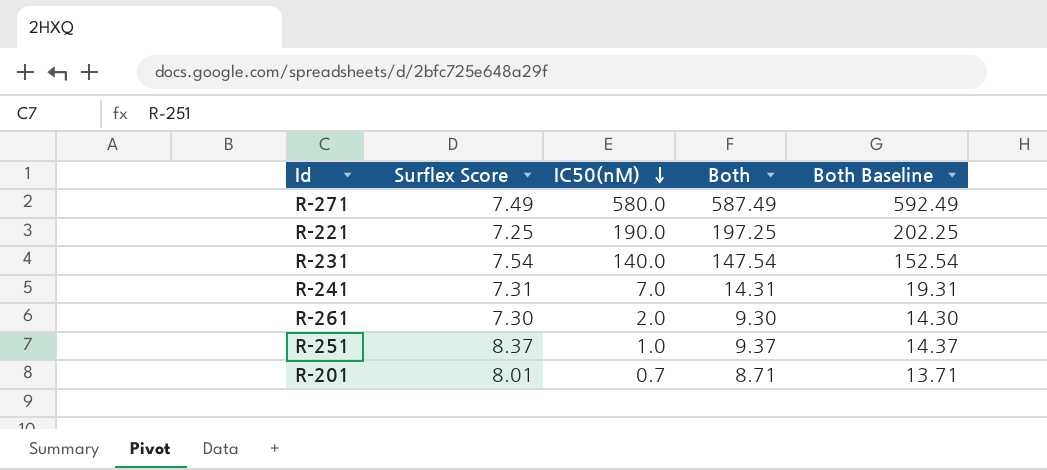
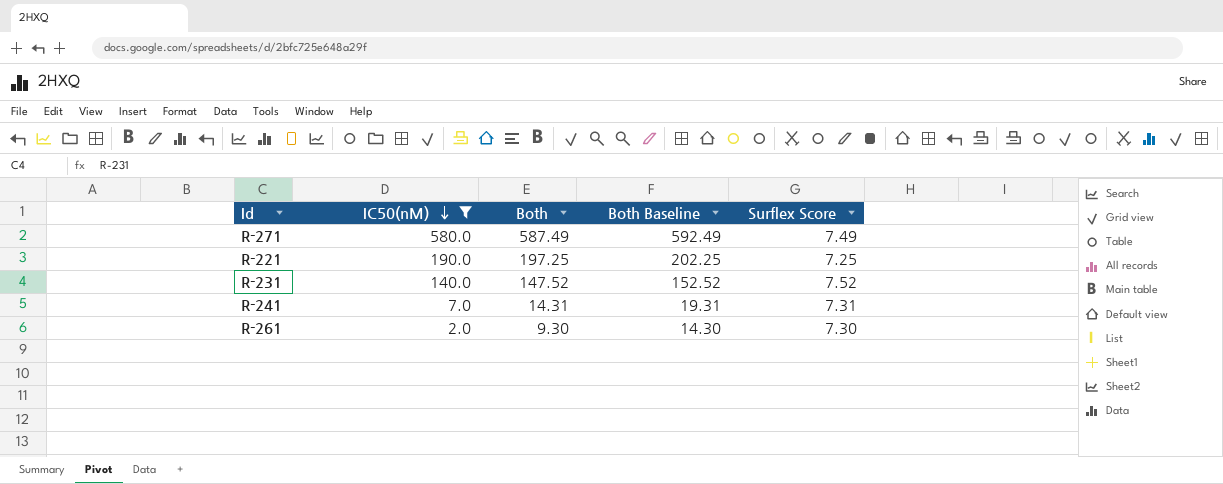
filter: none -> IC50(nM) >= 2.0
column Surflex Score | position: 2 -> 5
R-231 | Both: 147.54 -> 147.52
R-231 | Both Baseline: 152.54 -> 152.52
R-231 | Surflex Score: 7.54 -> 7.52

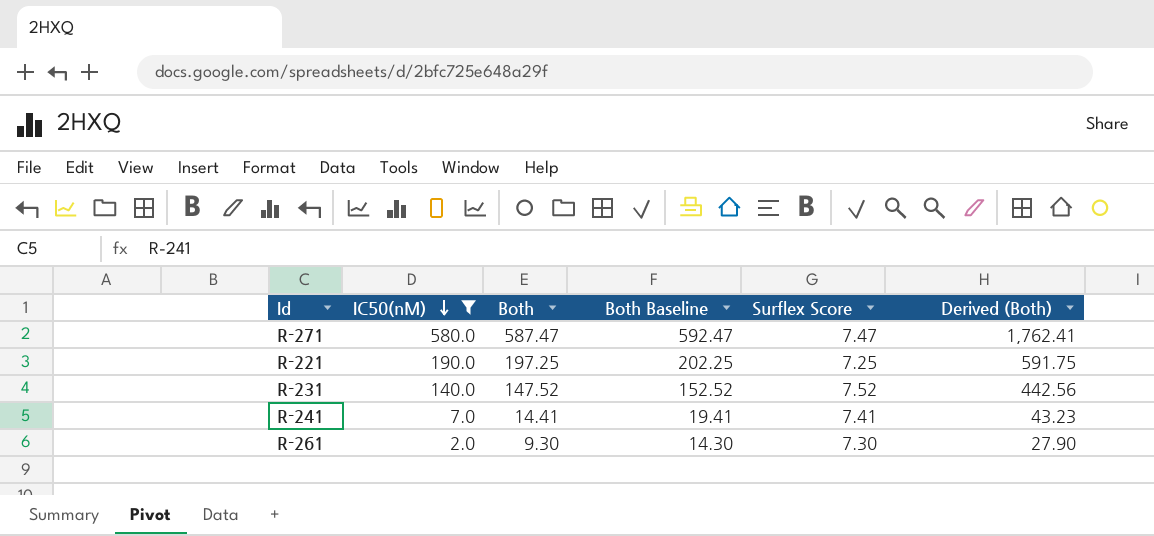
column Derived (Both) | formula: none -> [Both] * 3
R-271 | Both: 587.49 -> 587.47
R-271 | Both Baseline: 592.49 -> 592.47
R-271 | Surflex Score: 7.49 -> 7.47
R-241 | Both: 14.31 -> 14.41
R-241 | Both Baseline: 19.31 -> 19.41
R-241 | Surflex Score: 7.31 -> 7.41

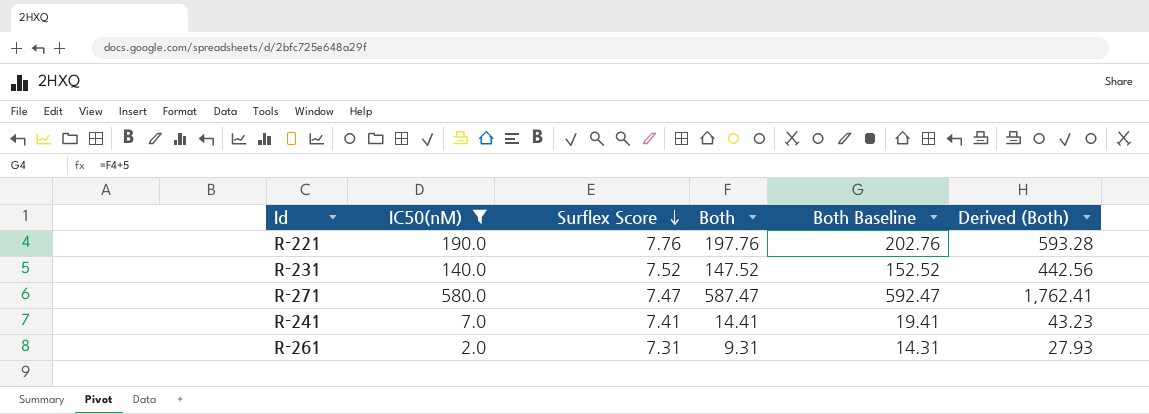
row order: IC50(nM) descending -> Surflex Score descending
column Surflex Score | position: 5 -> 3
R-221 | Surflex Score: 7.25 -> 7.76
R-221 | Both: 197.25 -> 197.76
R-221 | Both Baseline: 202.25 -> 202.76
R-221 | Derived (Both): 591.75 -> 593.28
R-261 | Surflex Score: 7.30 -> 7.31
R-261 | Both: 9.30 -> 9.31
R-261 | Both Baseline: 14.30 -> 14.31
R-261 | Derived (Both): 27.90 -> 27.93

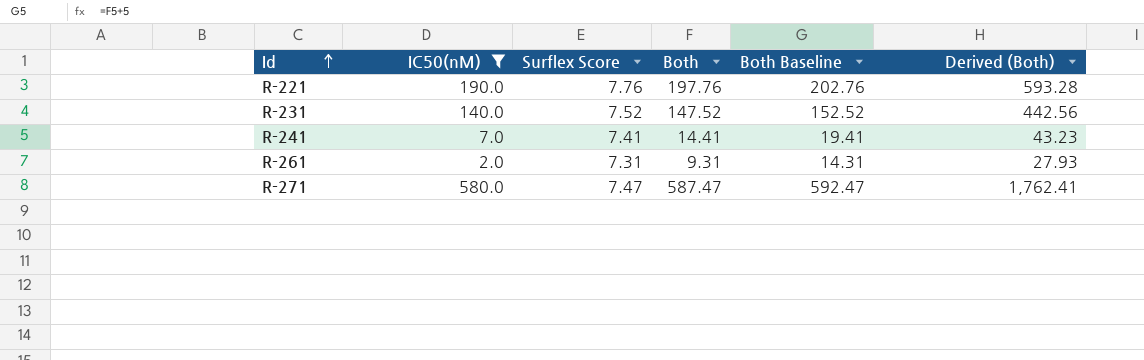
row order: Surflex Score descending -> Id ascending

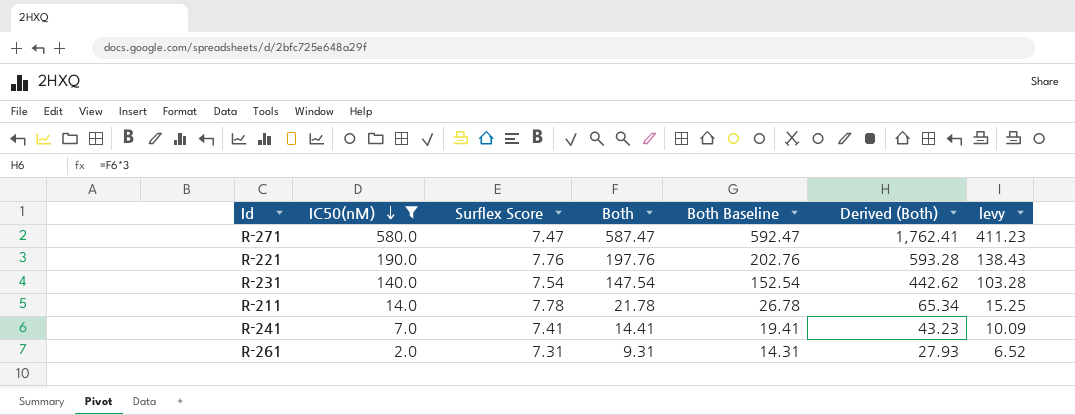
row order: Id ascending -> IC50(nM) descending
column levy | formula: none -> [Both] * 0.7
R-231 | Surflex Score: 7.52 -> 7.54
R-231 | Both: 147.52 -> 147.54
R-231 | Both Baseline: 152.52 -> 152.54
R-231 | Derived (Both): 442.56 -> 442.62
row R-211: none -> 14.0 | 7.78 | 21.78 | 26.78 | 65.34 | 15.25

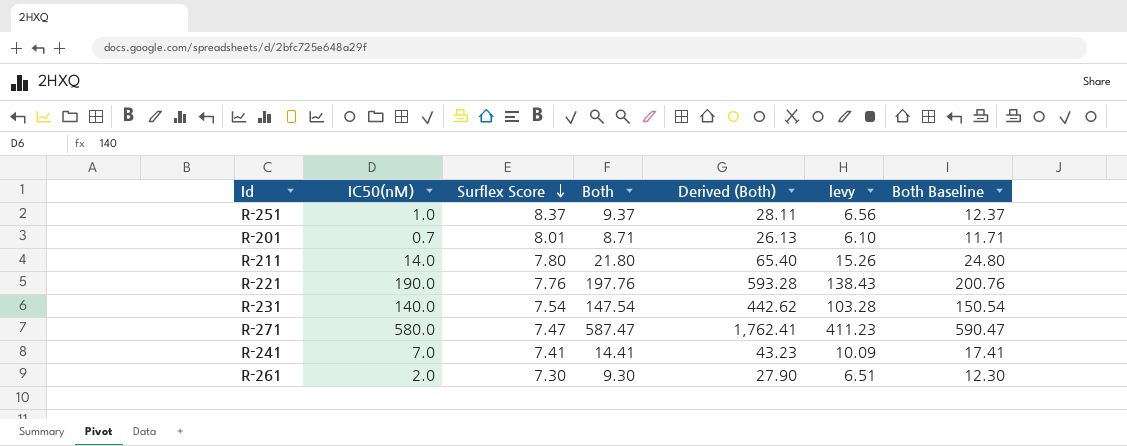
filter: IC50(nM) >= 2.0 -> none
row order: IC50(nM) descending -> Surflex Score descending
column Both Baseline | formula: [Both] + 5 -> [Both] + 3
column Both Baseline | position: 5 -> 7
R-211 | Surflex Score: 7.78 -> 7.80
R-211 | Both: 21.78 -> 21.80
R-211 | Derived (Both): 65.34 -> 65.40
R-211 | levy: 15.25 -> 15.26
R-261 | Surflex Score: 7.31 -> 7.30
R-261 | Both: 9.31 -> 9.30
R-261 | Derived (Both): 27.93 -> 27.90
R-261 | levy: 6.52 -> 6.51

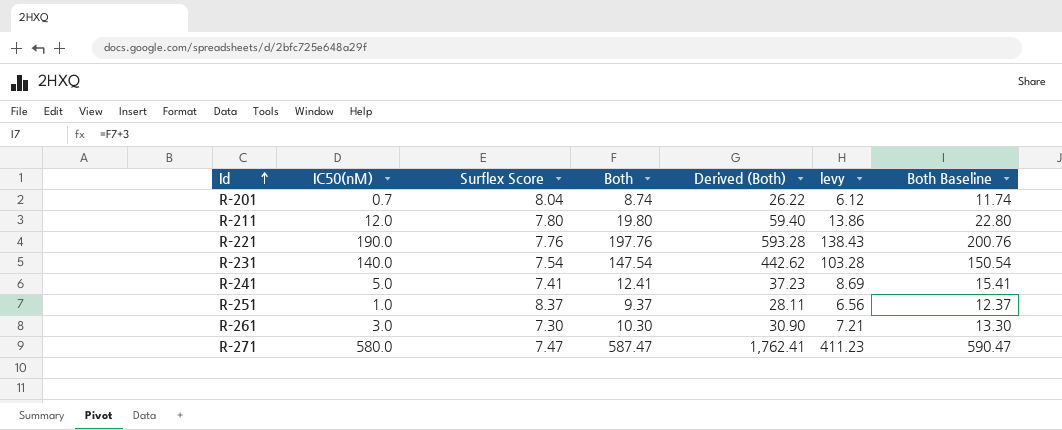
row order: Surflex Score descending -> Id ascending
R-201 | Surflex Score: 8.01 -> 8.04
R-201 | Both: 8.71 -> 8.74
R-201 | Derived (Both): 26.13 -> 26.22
R-201 | levy: 6.10 -> 6.12
R-201 | Both Baseline: 11.71 -> 11.74
R-211 | IC50(nM): 14.0 -> 12.0
R-211 | Both: 21.80 -> 19.80
R-211 | Derived (Both): 65.40 -> 59.40
R-211 | levy: 15.26 -> 13.86
R-211 | Both Baseline: 24.80 -> 22.80
R-241 | IC50(nM): 7.0 -> 5.0
R-241 | Both: 14.41 -> 12.41
R-241 | Derived (Both): 43.23 -> 37.23
R-241 | levy: 10.09 -> 8.69
R-241 | Both Baseline: 17.41 -> 15.41
R-261 | IC50(nM): 2.0 -> 3.0
R-261 | Both: 9.30 -> 10.30
R-261 | Derived (Both): 27.90 -> 30.90
R-261 | levy: 6.51 -> 7.21
R-261 | Both Baseline: 12.30 -> 13.30

